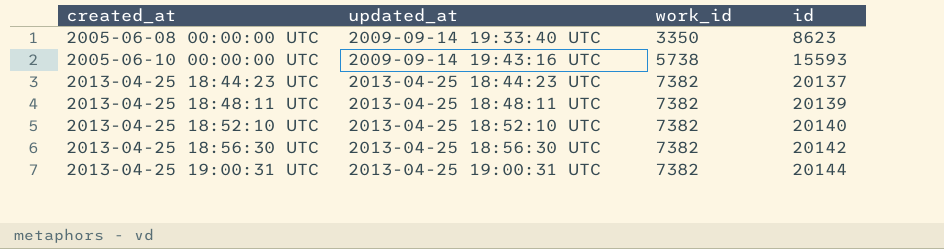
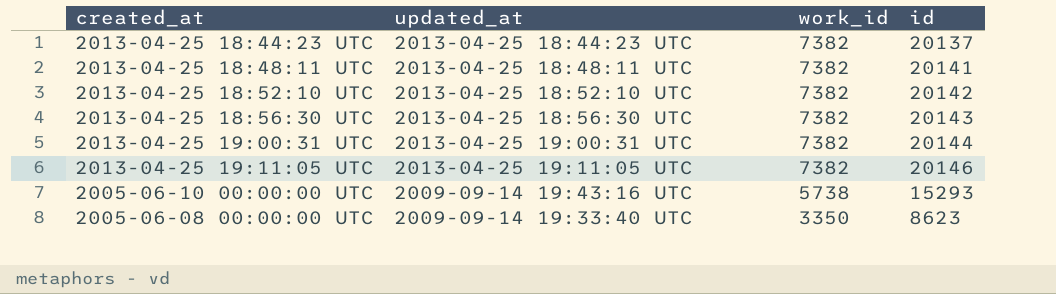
row order: created_at ascending -> work_id descending
2013-04-25 18:48:11 UTC | id: 20139 -> 20141
2013-04-25 18:52:10 UTC | id: 20140 -> 20142
2013-04-25 18:56:30 UTC | id: 20142 -> 20143
row 2013-04-25 19:11:05 UTC: none -> 2013-04-25 19:11:05 UTC | 7382 | 20146
2005-06-10 00:00:00 UTC | id: 15593 -> 15293

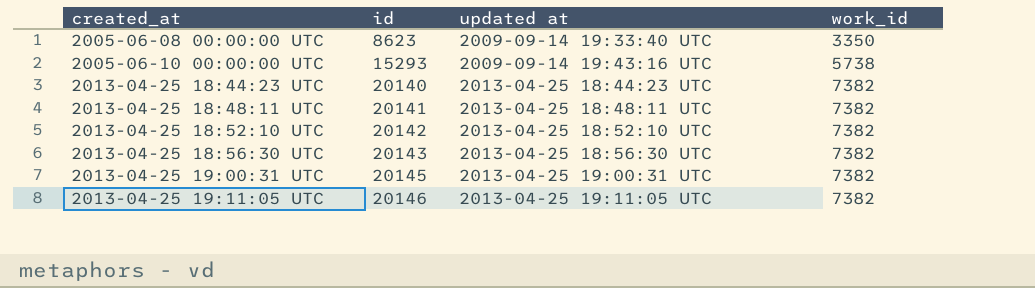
row order: work_id descending -> created_at ascending
column id | position: 4 -> 2
column name: updated_at -> updated at
2013-04-25 18:44:23 UTC | id: 20137 -> 20140
2013-04-25 19:00:31 UTC | id: 20144 -> 20145

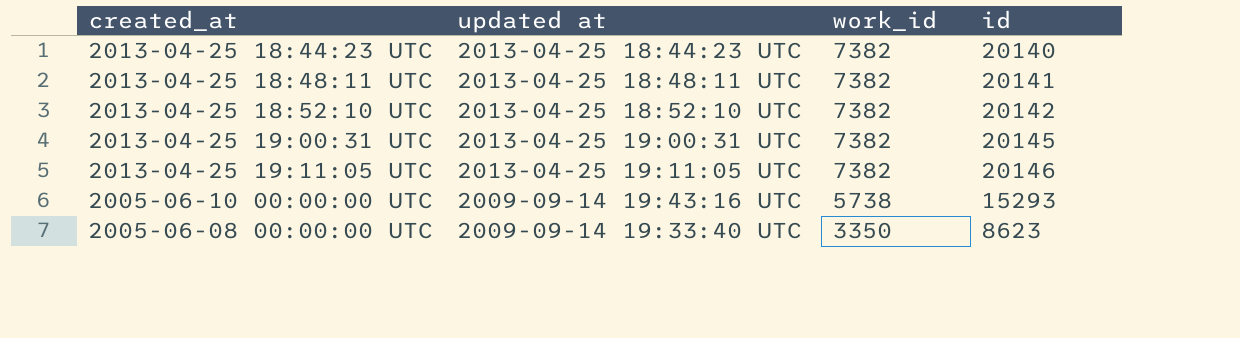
row order: created_at ascending -> work_id descending
column id | position: 2 -> 4
row 2013-04-25 18:56:30 UTC: 20143 | 2013-04-25 18:56:30 UTC | 7382 -> none

